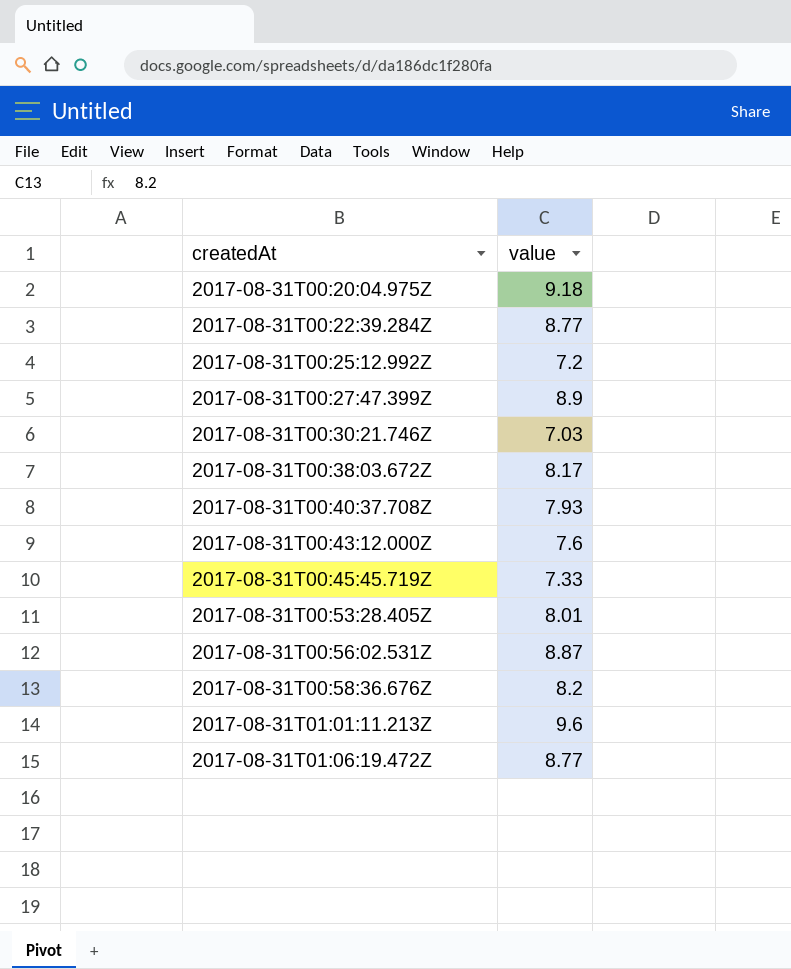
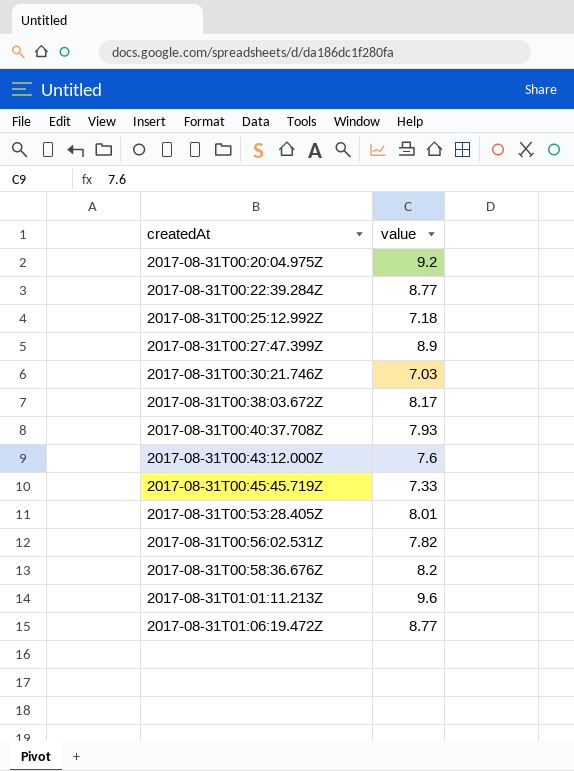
2017-08-31T00:20:04.975Z | value: 9.18 -> 9.2
2017-08-31T00:25:12.992Z | value: 7.2 -> 7.18
2017-08-31T00:56:02.531Z | value: 8.87 -> 7.82

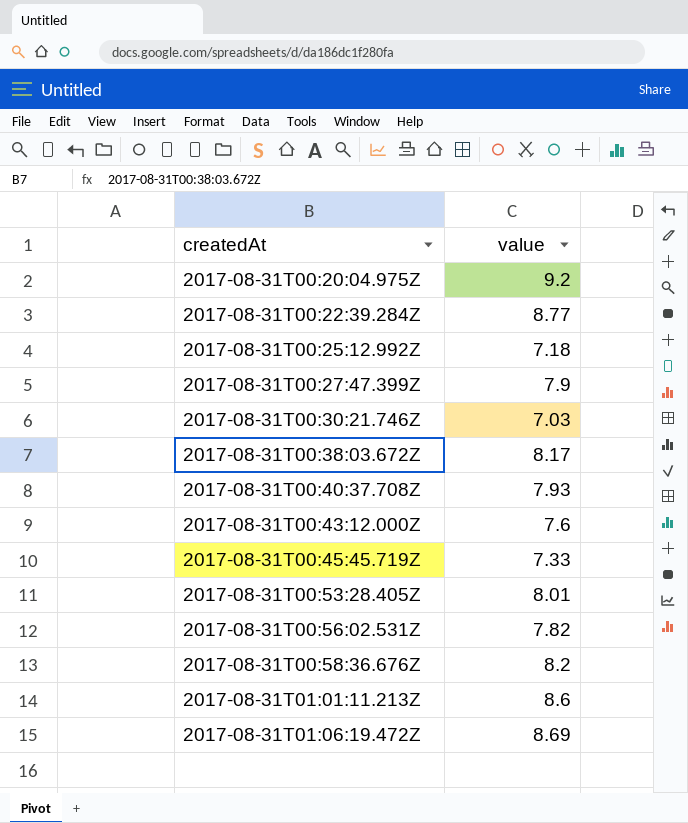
2017-08-31T00:27:47.399Z | value: 8.9 -> 7.9
2017-08-31T01:01:11.213Z | value: 9.6 -> 8.6
2017-08-31T01:06:19.472Z | value: 8.77 -> 8.69

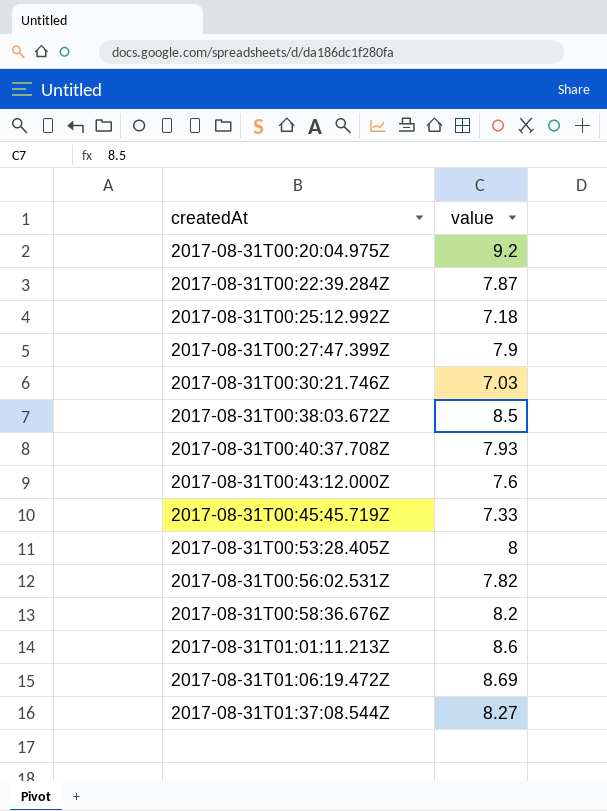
2017-08-31T00:22:39.284Z | value: 8.77 -> 7.87
2017-08-31T00:38:03.672Z | value: 8.17 -> 8.5
2017-08-31T00:53:28.405Z | value: 8.01 -> 8
row 2017-08-31T01:37:08.544Z: none -> 8.27

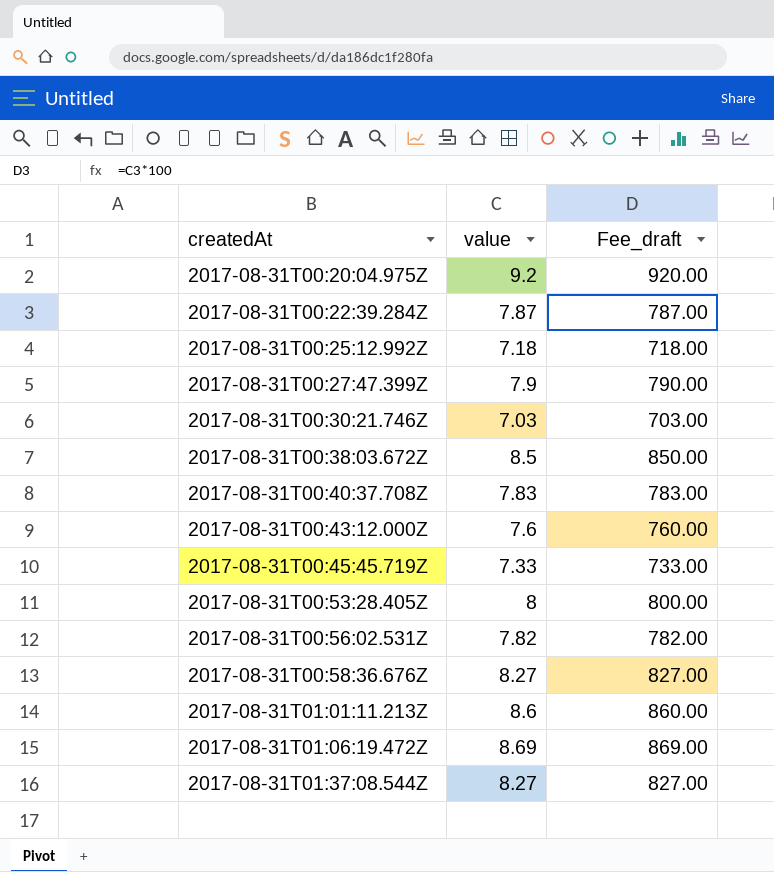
column Fee_draft | formula: none -> [value] * 100
2017-08-31T00:40:37.708Z | value: 7.93 -> 7.83
2017-08-31T00:58:36.676Z | value: 8.2 -> 8.27

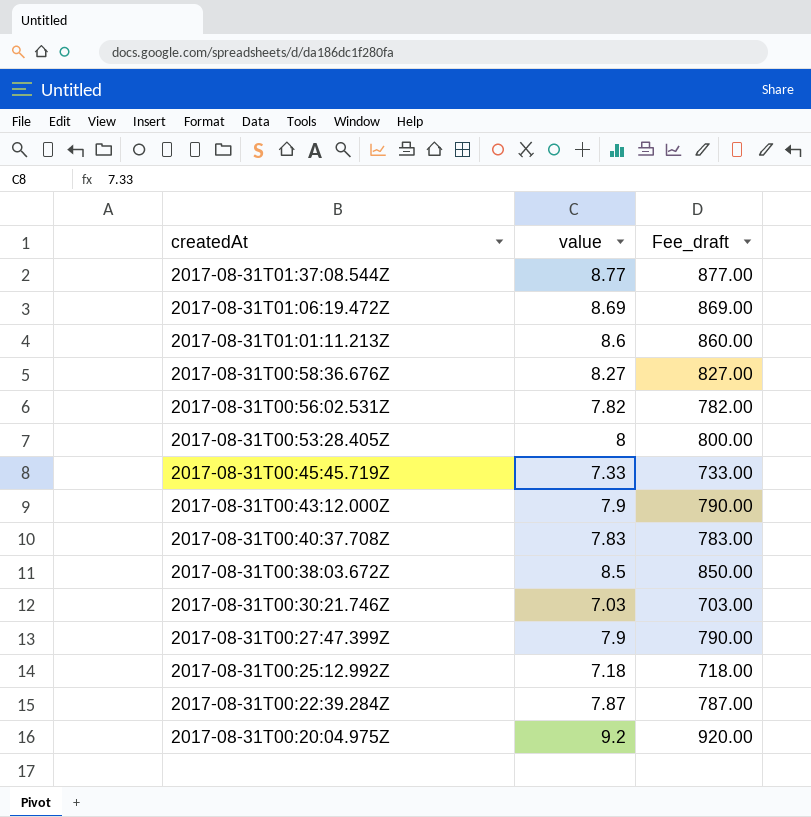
row order: createdAt ascending -> createdAt descending
2017-08-31T01:37:08.544Z | value: 8.27 -> 8.77
2017-08-31T01:37:08.544Z | Fee_draft: 827.00 -> 877.00
2017-08-31T00:43:12.000Z | value: 7.6 -> 7.9
2017-08-31T00:43:12.000Z | Fee_draft: 760.00 -> 790.00

